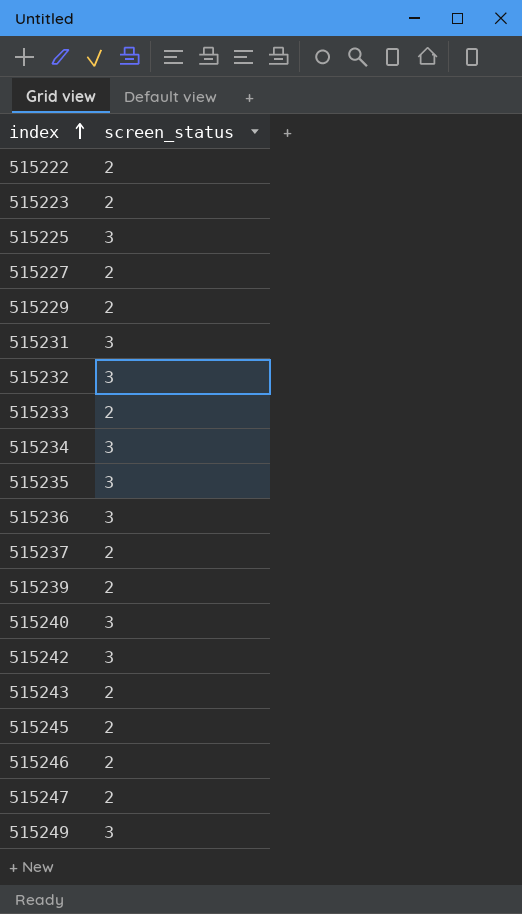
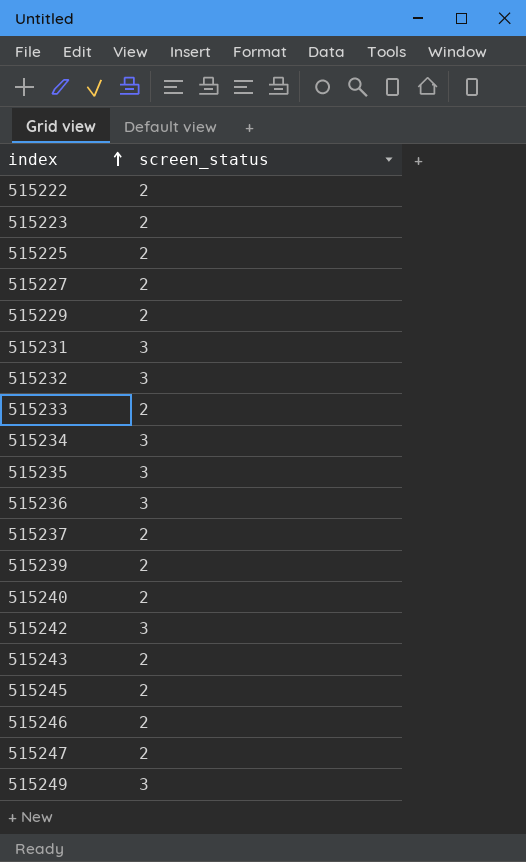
515225 | screen_status: 3 -> 2
515240 | screen_status: 3 -> 2

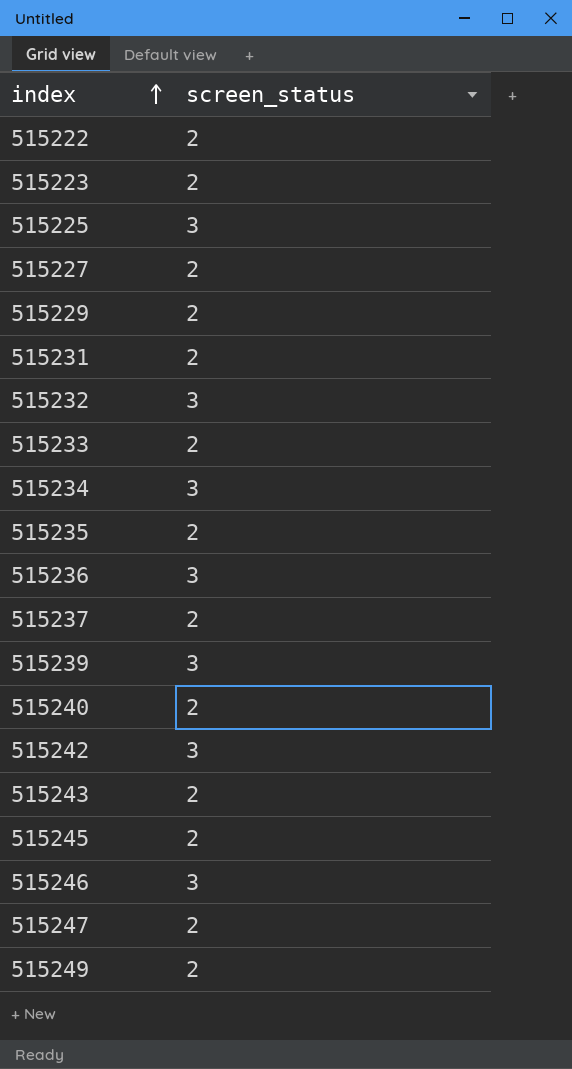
515225 | screen_status: 2 -> 3
515231 | screen_status: 3 -> 2
515235 | screen_status: 3 -> 2
515239 | screen_status: 2 -> 3
515246 | screen_status: 2 -> 3
515249 | screen_status: 3 -> 2

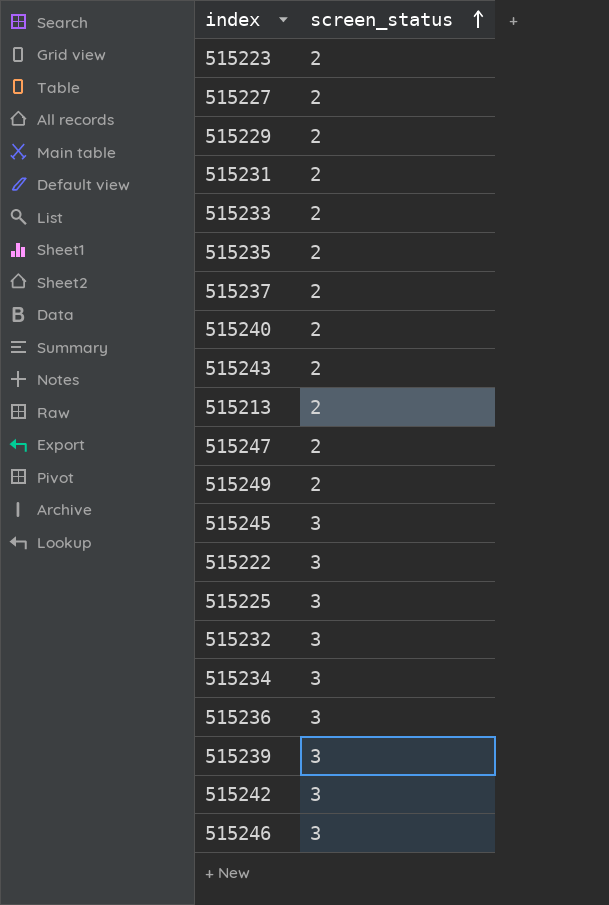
row order: index ascending -> screen_status ascending
row 515213: none -> 2
515245 | screen_status: 2 -> 3
515222 | screen_status: 2 -> 3

